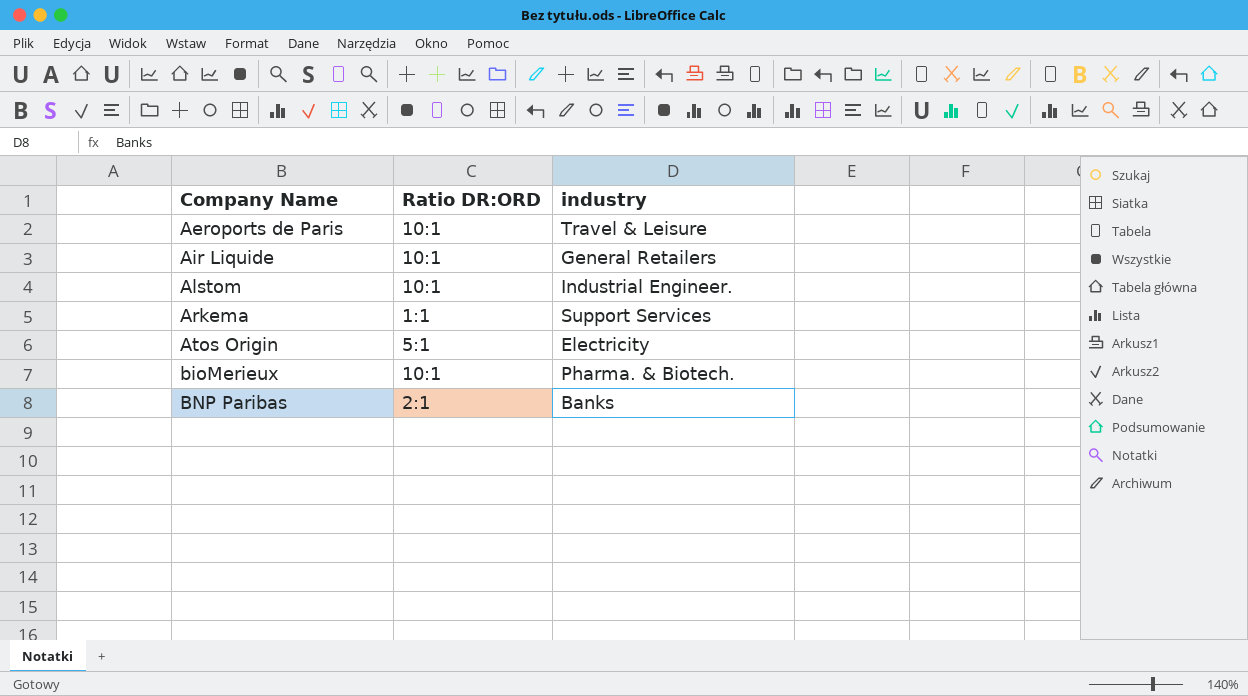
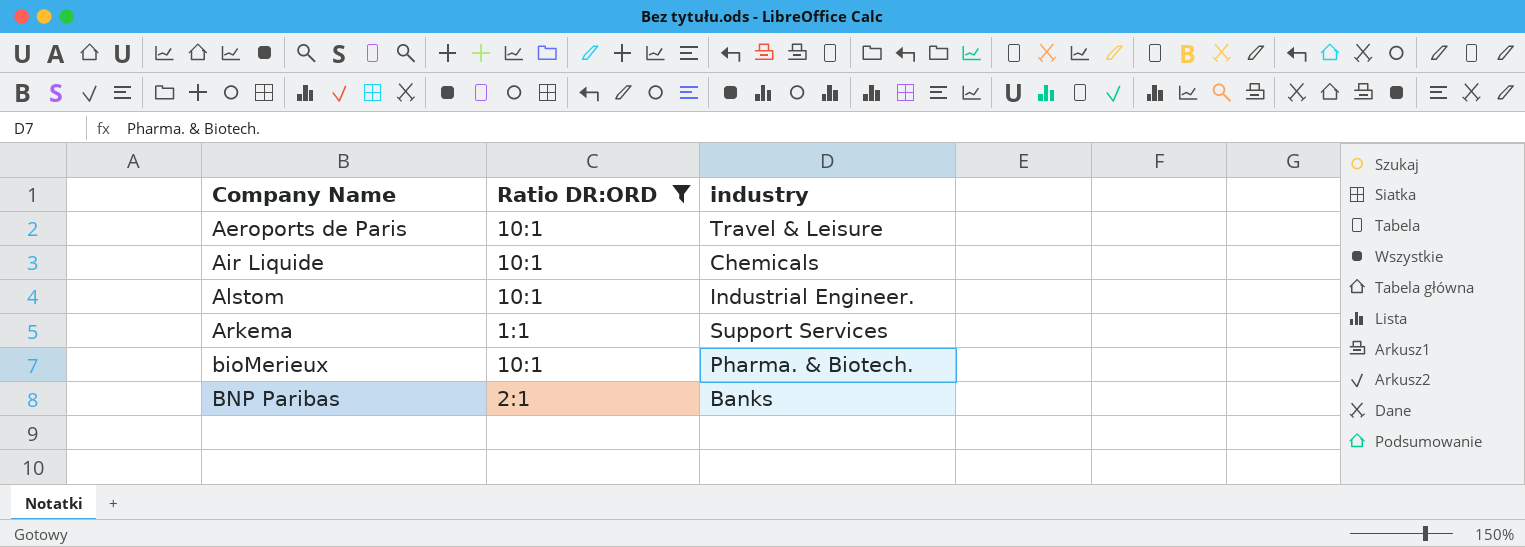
filter: none -> Ratio DR:ORD != 5:1
Air Liquide | industry: General Retailers -> Chemicals

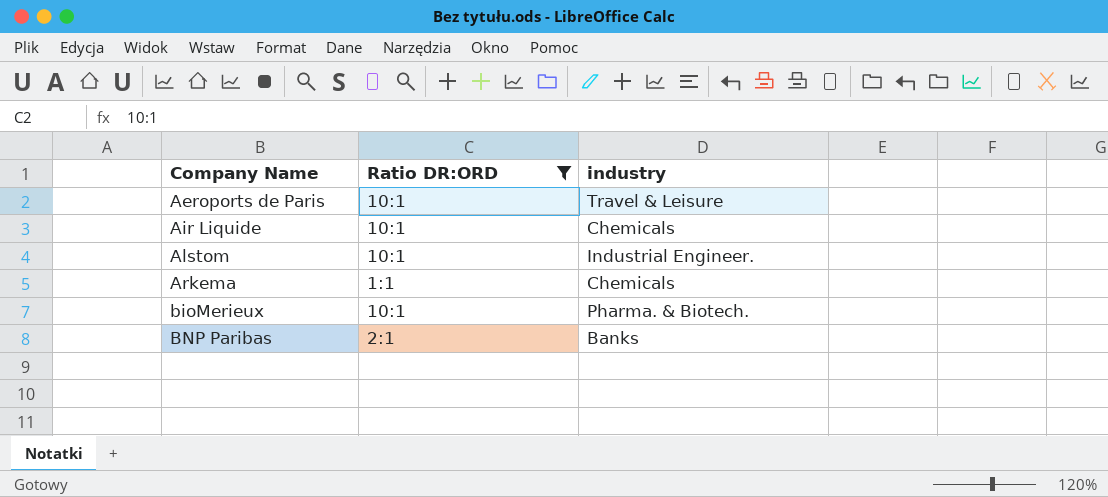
Arkema | industry: Support Services -> Chemicals

